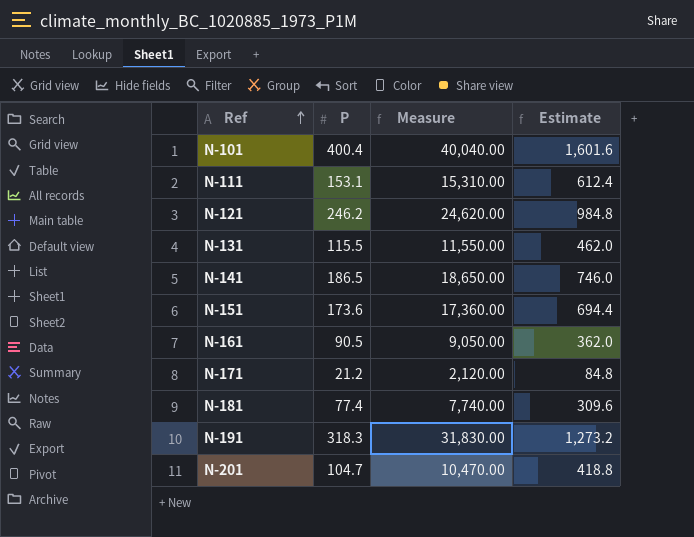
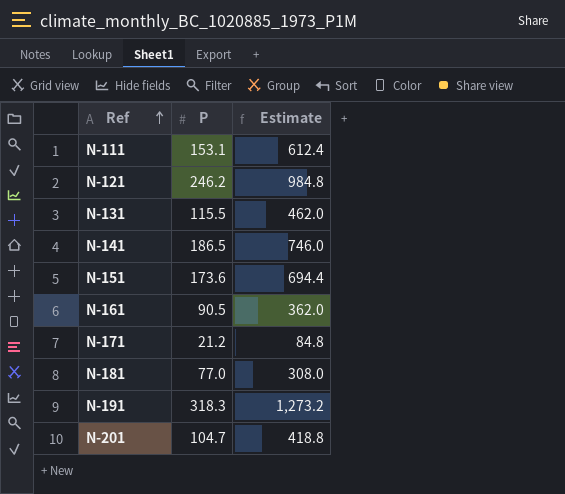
column Measure | formula: [P] * 100 -> none
row N-101: 400.4 | 40,040.00 | 1,601.6 -> none
N-181 | P: 77.4 -> 77.0
N-181 | Estimate: 309.6 -> 308.0

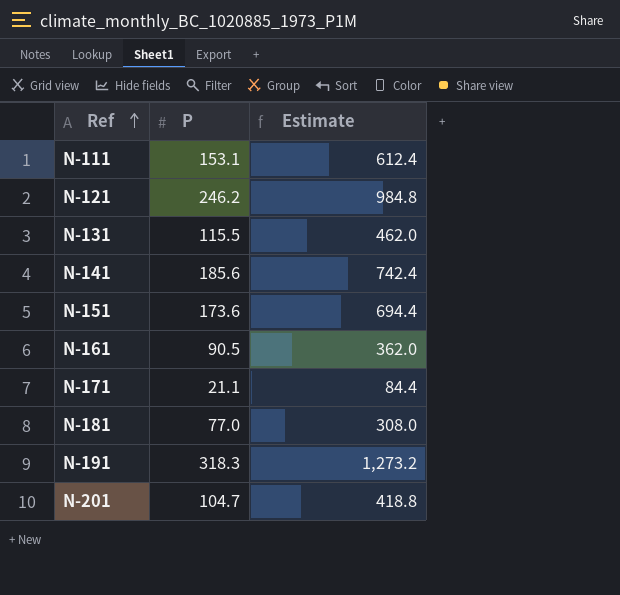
N-141 | P: 186.5 -> 185.6
N-141 | Estimate: 746.0 -> 742.4
N-171 | P: 21.2 -> 21.1
N-171 | Estimate: 84.8 -> 84.4

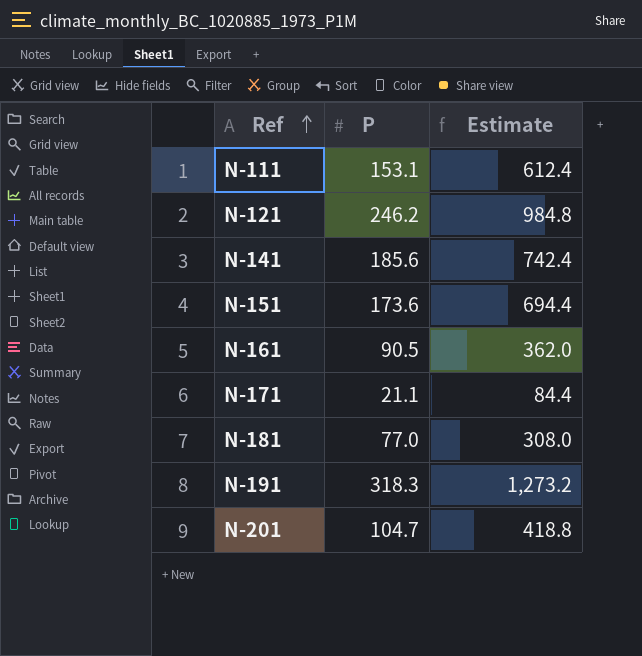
row N-131: 115.5 | 462.0 -> none

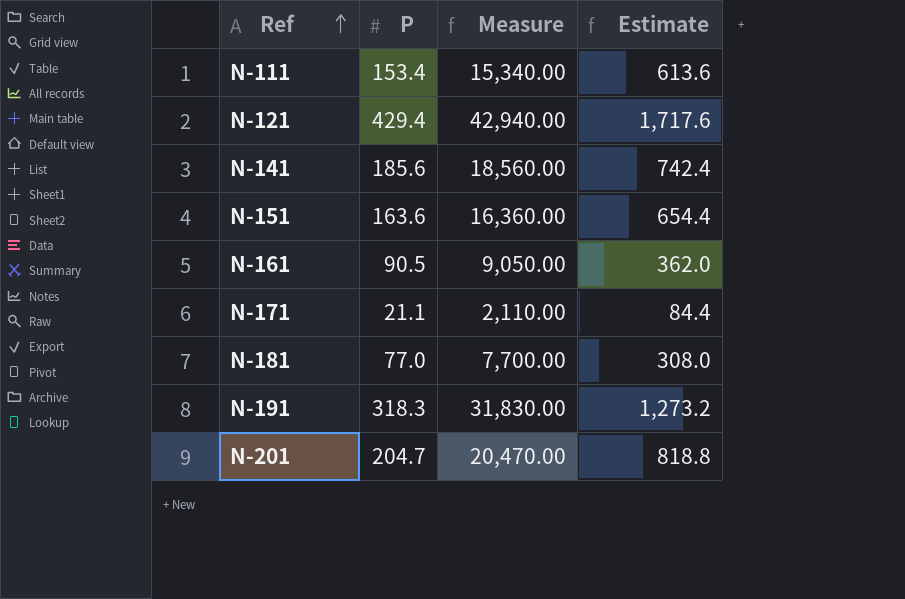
column Measure | formula: none -> [P] * 100
N-111 | P: 153.1 -> 153.4
N-111 | Estimate: 612.4 -> 613.6
N-121 | P: 246.2 -> 429.4
N-121 | Estimate: 984.8 -> 1,717.6
N-151 | P: 173.6 -> 163.6
N-151 | Estimate: 694.4 -> 654.4
N-201 | P: 104.7 -> 204.7
N-201 | Estimate: 418.8 -> 818.8

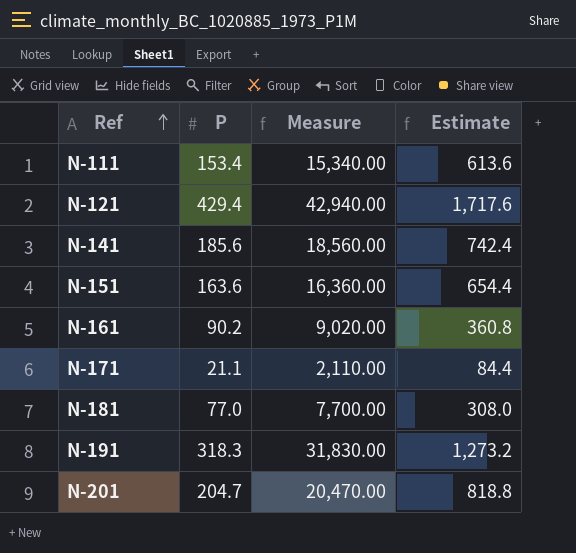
N-161 | P: 90.5 -> 90.2
N-161 | Measure: 9,050.00 -> 9,020.00
N-161 | Estimate: 362.0 -> 360.8

